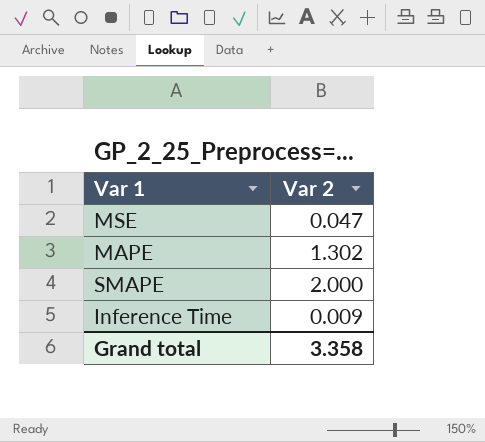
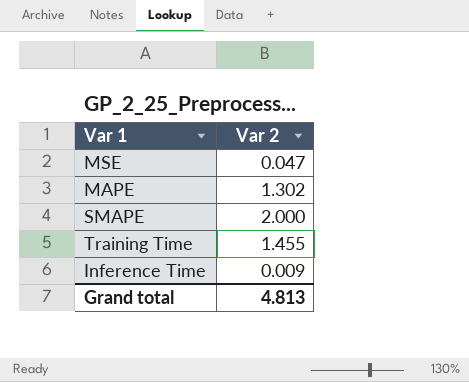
row Training Time: none -> 1.455
Grand total | Var 2: 3.358 -> 4.813

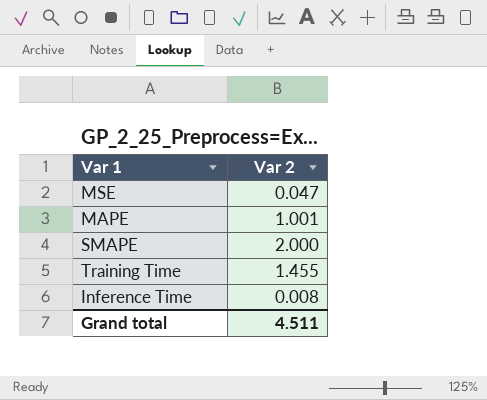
MAPE | Var 2: 1.302 -> 1.001
Inference Time | Var 2: 0.009 -> 0.008
Grand total | Var 2: 4.813 -> 4.511

